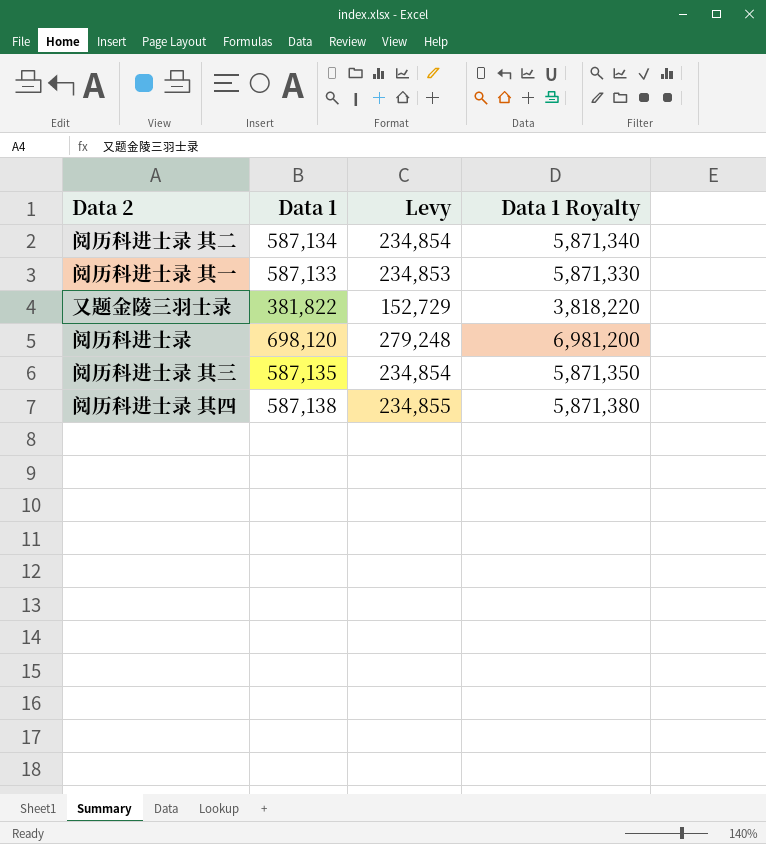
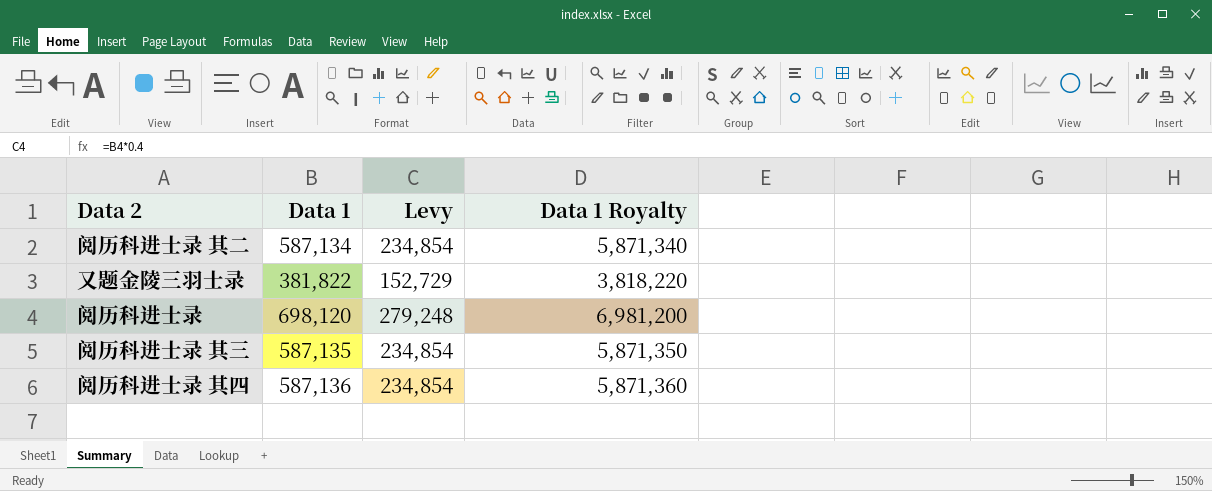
row 阅历科进士录 其一: 587,133 | 234,853 | 5,871,330 -> none
阅历科进士录 其四 | Data 1: 587,138 -> 587,136
阅历科进士录 其四 | Levy: 234,855 -> 234,854
阅历科进士录 其四 | Data 1 Royalty: 5,871,380 -> 5,871,360

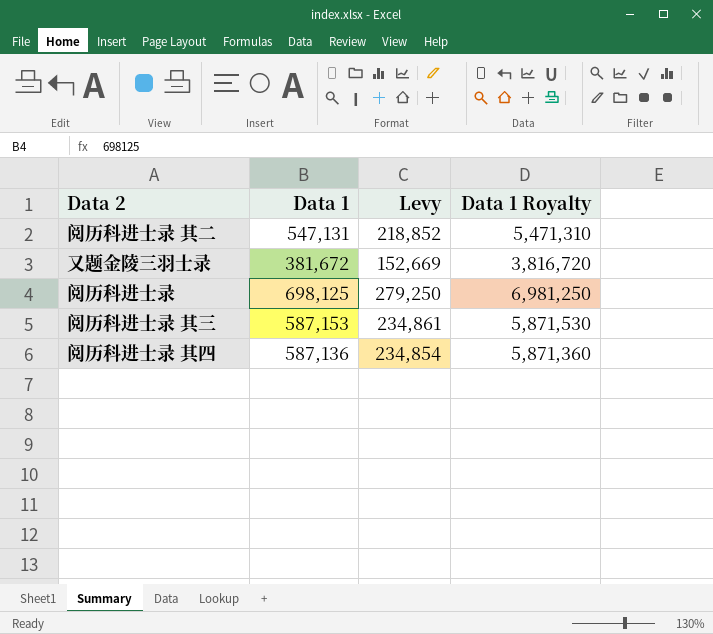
阅历科进士录 其二 | Data 1: 587,134 -> 547,131
阅历科进士录 其二 | Levy: 234,854 -> 218,852
阅历科进士录 其二 | Data 1 Royalty: 5,871,340 -> 5,471,310
又题金陵三羽士录 | Data 1: 381,822 -> 381,672
又题金陵三羽士录 | Levy: 152,729 -> 152,669
又题金陵三羽士录 | Data 1 Royalty: 3,818,220 -> 3,816,720
阅历科进士录 | Data 1: 698,120 -> 698,125
阅历科进士录 | Levy: 279,248 -> 279,250
阅历科进士录 | Data 1 Royalty: 6,981,200 -> 6,981,250
阅历科进士录 其三 | Data 1: 587,135 -> 587,153
阅历科进士录 其三 | Levy: 234,854 -> 234,861
阅历科进士录 其三 | Data 1 Royalty: 5,871,350 -> 5,871,530

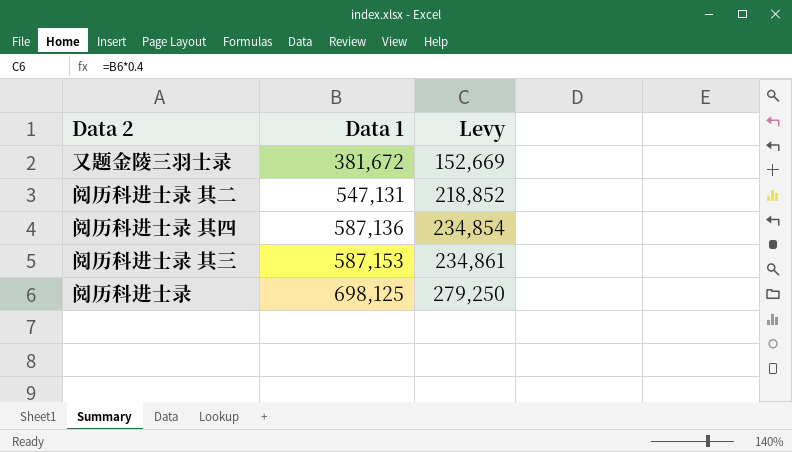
row order: none -> Data 1 ascending
column Data 1 Royalty | formula: [Data 1] * 10 -> none

